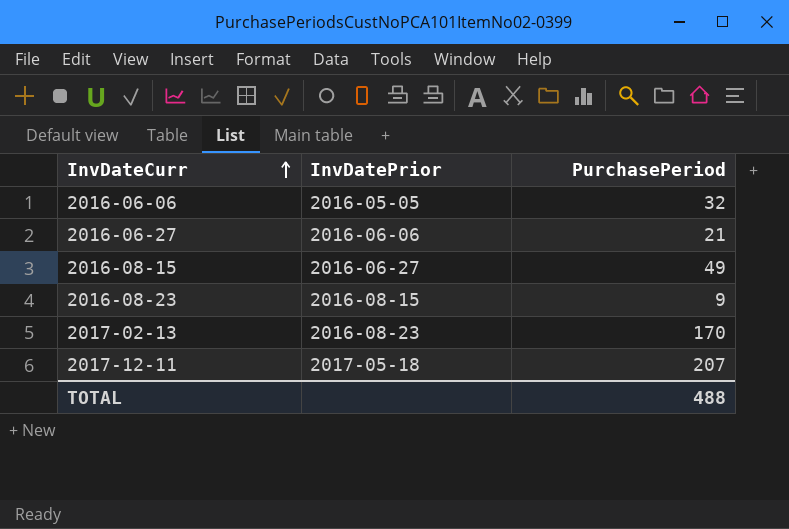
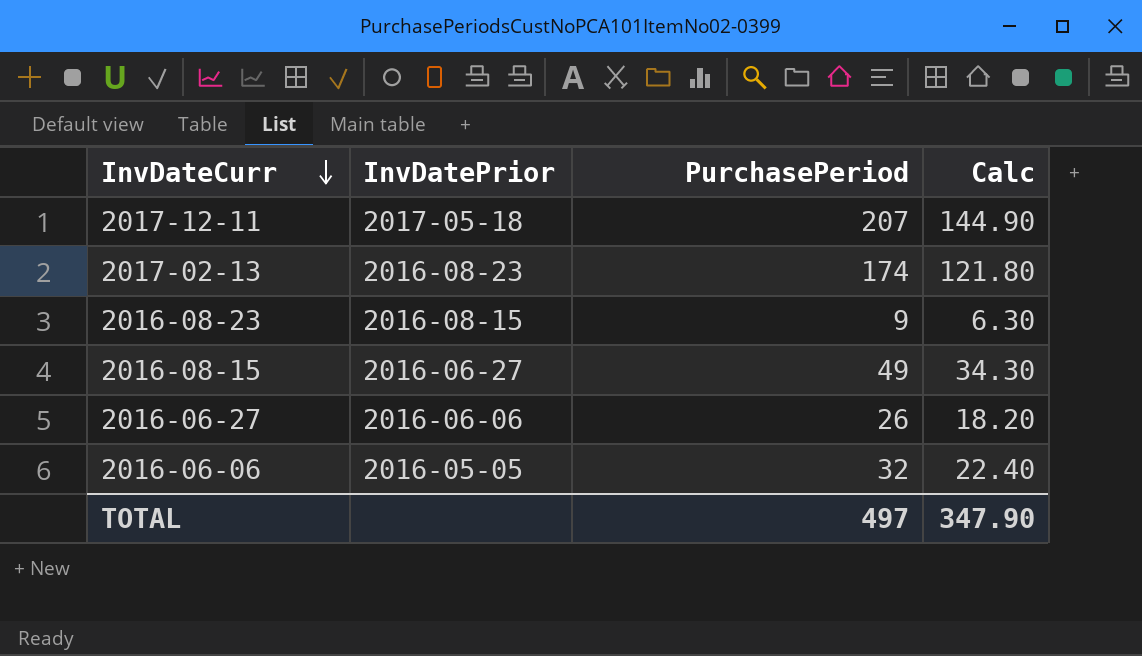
row order: InvDateCurr ascending -> InvDateCurr descending
column Calc | formula: none -> [PurchasePeriod] * 0.7
2017-02-13 | PurchasePeriod: 170 -> 174
2016-06-27 | PurchasePeriod: 21 -> 26
TOTAL | PurchasePeriod: 488 -> 497

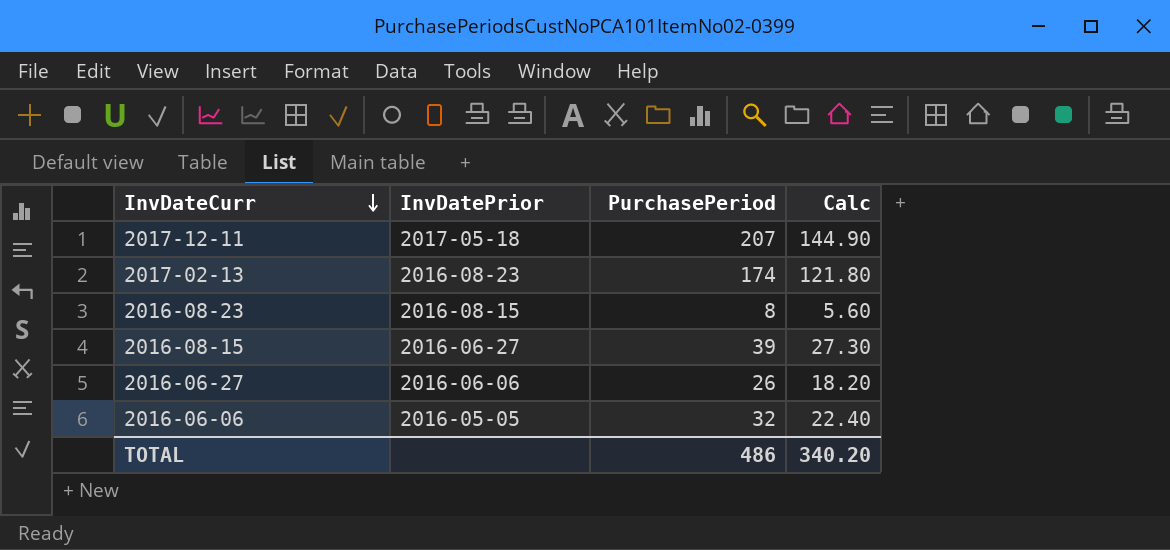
2016-08-23 | PurchasePeriod: 9 -> 8
2016-08-23 | Calc: 6.30 -> 5.60
2016-08-15 | PurchasePeriod: 49 -> 39
2016-08-15 | Calc: 34.30 -> 27.30
TOTAL | PurchasePeriod: 497 -> 486
TOTAL | Calc: 347.90 -> 340.20

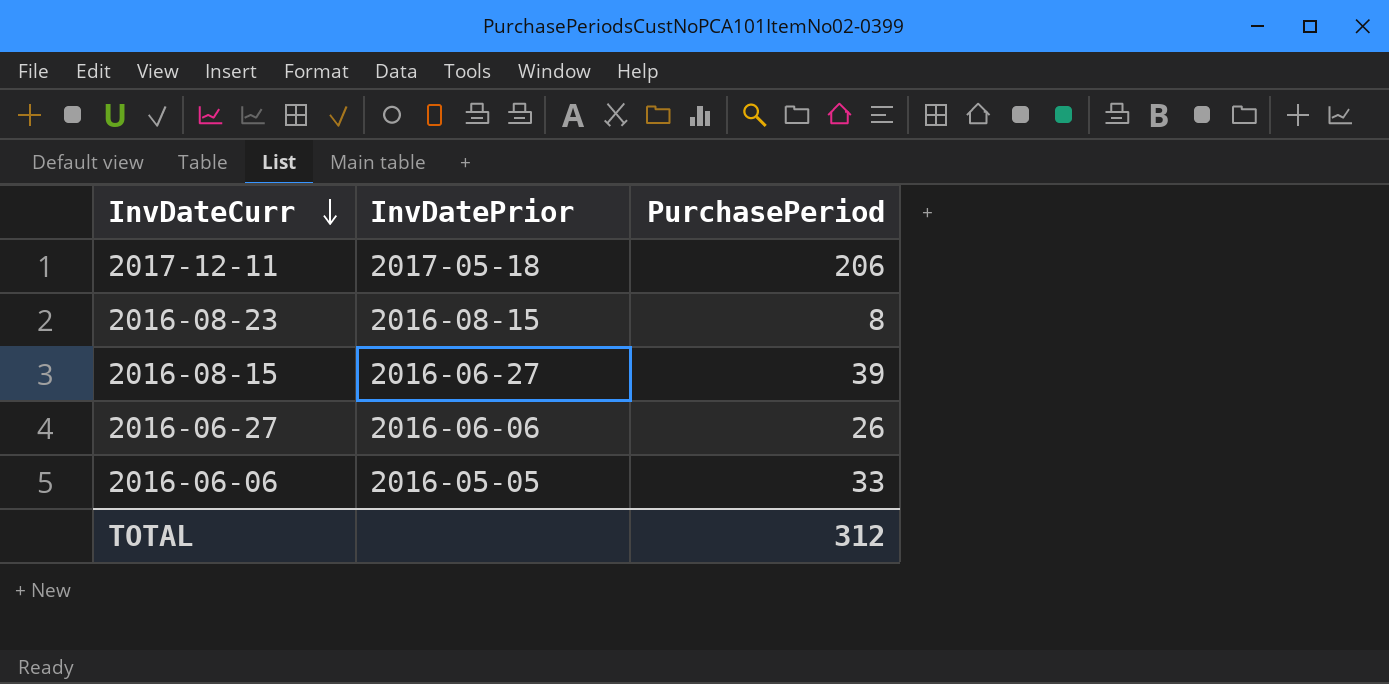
column Calc | formula: [PurchasePeriod] * 0.7 -> none
row 2017-02-13: 2016-08-23 | 174 | 121.80 -> none
2017-12-11 | PurchasePeriod: 207 -> 206
2016-06-06 | PurchasePeriod: 32 -> 33
TOTAL | PurchasePeriod: 486 -> 312

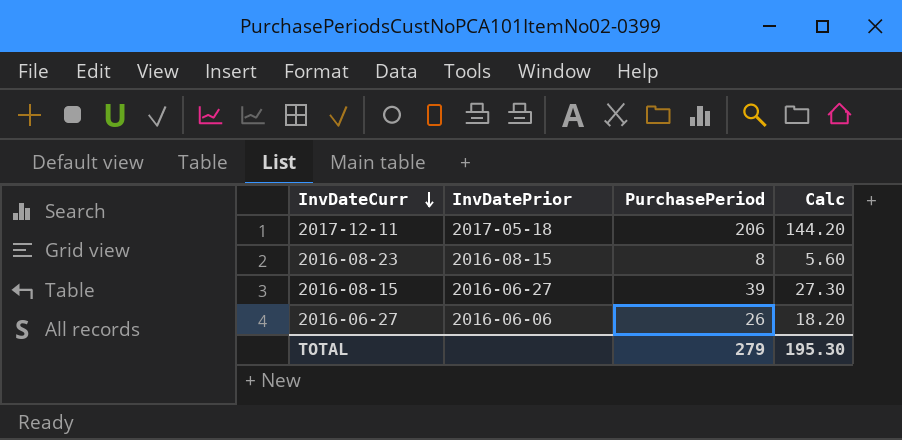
column Calc | formula: none -> [PurchasePeriod] * 0.7
row 2016-06-06: 2016-05-05 | 33 -> none
TOTAL | PurchasePeriod: 312 -> 279

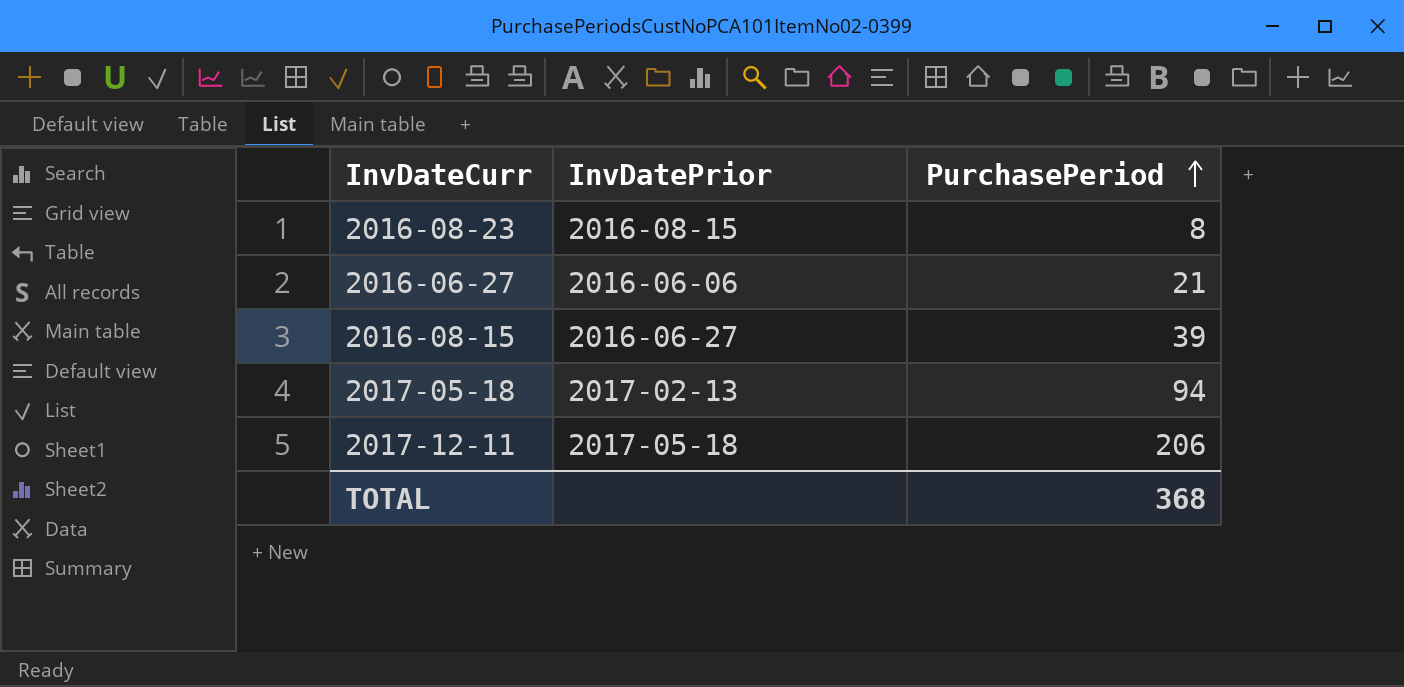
row order: InvDateCurr descending -> PurchasePeriod ascending
column Calc | formula: [PurchasePeriod] * 0.7 -> none
2016-06-27 | PurchasePeriod: 26 -> 21
row 2017-05-18: none -> 2017-02-13 | 94
TOTAL | PurchasePeriod: 279 -> 368

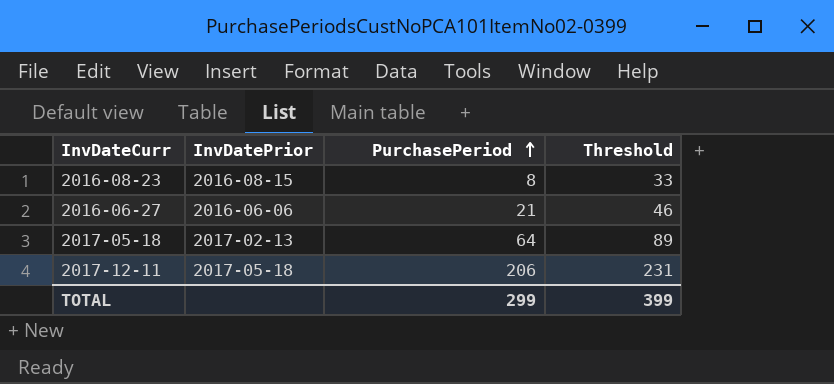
column Threshold | formula: none -> [PurchasePeriod] + 25
row 2016-08-15: 2016-06-27 | 39 -> none
2017-05-18 | PurchasePeriod: 94 -> 64
TOTAL | PurchasePeriod: 368 -> 299

